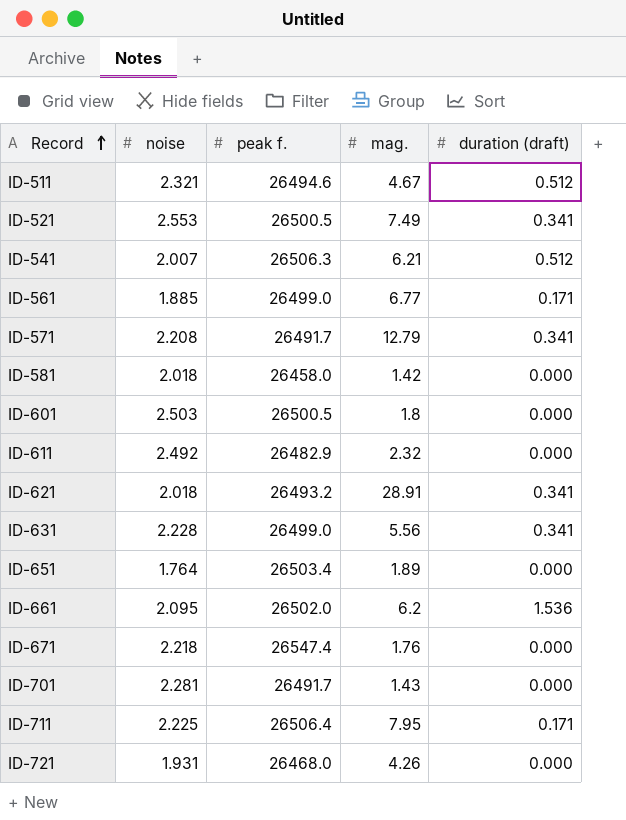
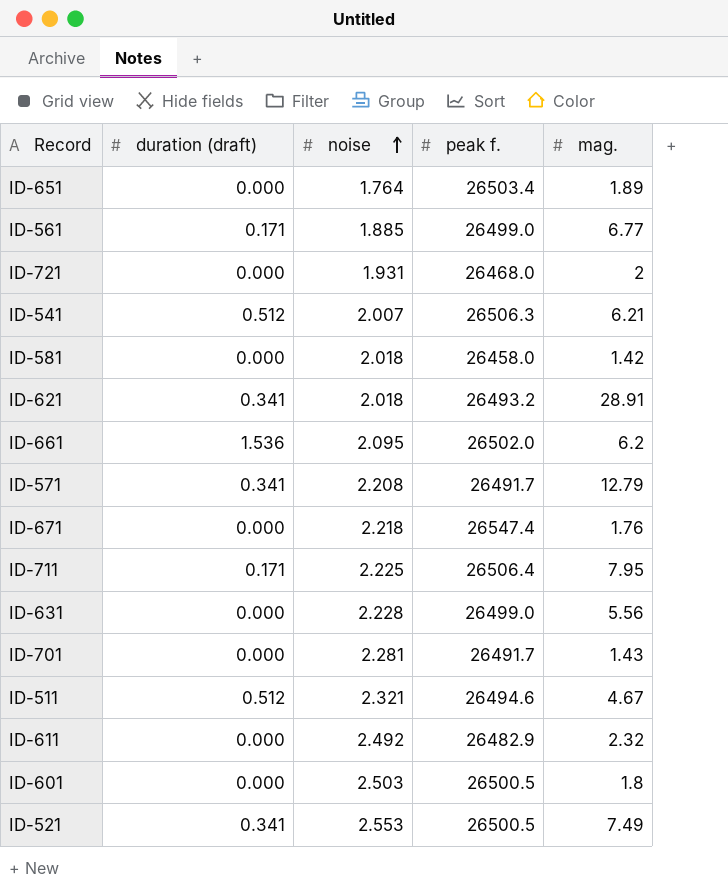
row order: Record ascending -> noise ascending
column duration (draft) | position: 5 -> 2
ID-721 | mag.: 4.26 -> 2
ID-631 | duration (draft): 0.341 -> 0.000

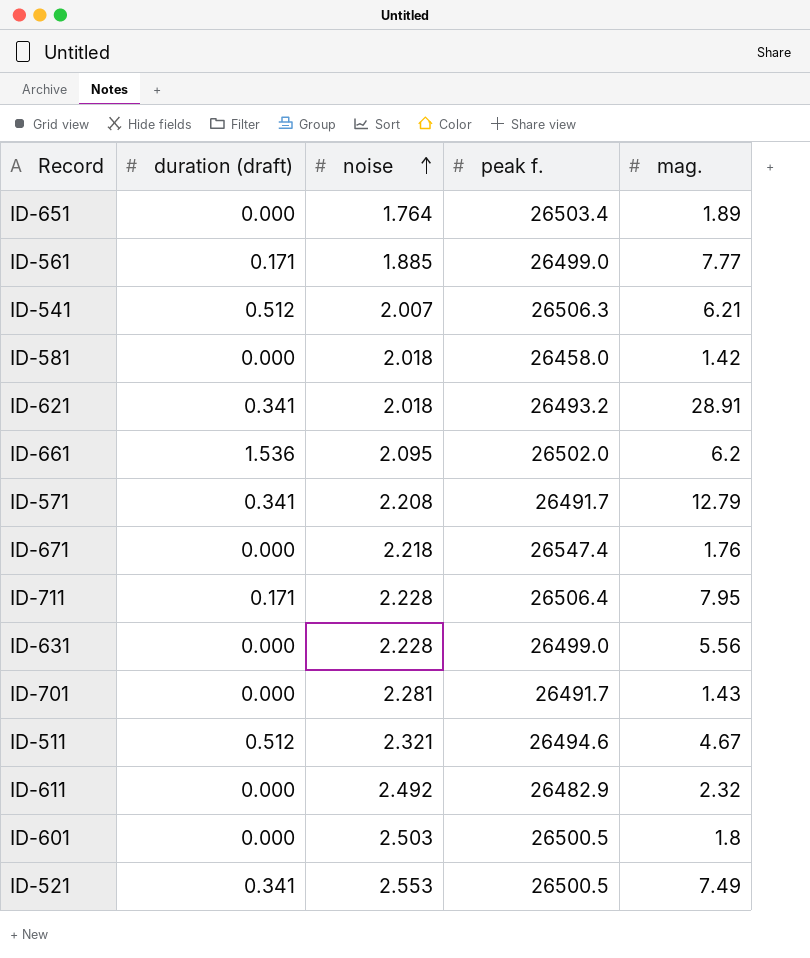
row ID-721: 0.000 | 1.931 | 26468.0 | 2 -> none
ID-561 | mag.: 6.77 -> 7.77
ID-711 | noise: 2.225 -> 2.228

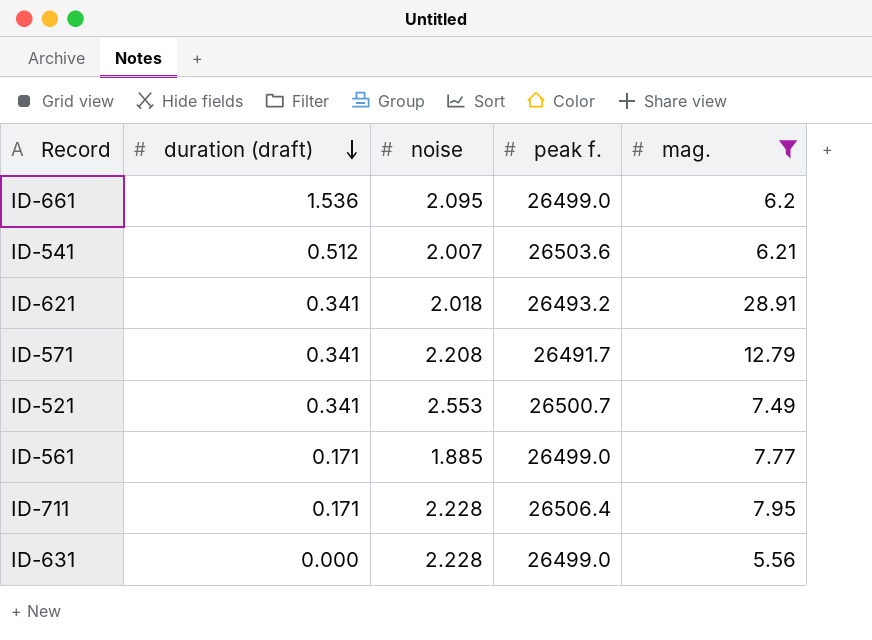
filter: none -> mag. >= 5.56
row order: noise ascending -> duration (draft) descending
ID-661 | peak f.: 26502.0 -> 26499.0
ID-541 | peak f.: 26506.3 -> 26503.6
ID-521 | peak f.: 26500.5 -> 26500.7

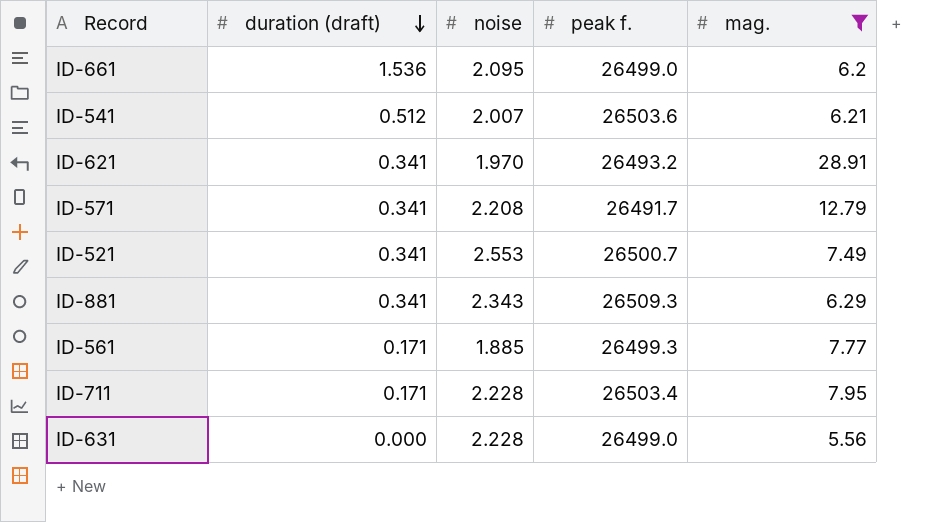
ID-621 | noise: 2.018 -> 1.970
row ID-881: none -> 0.341 | 2.343 | 26509.3 | 6.29
ID-561 | peak f.: 26499.0 -> 26499.3
ID-711 | peak f.: 26506.4 -> 26503.4

